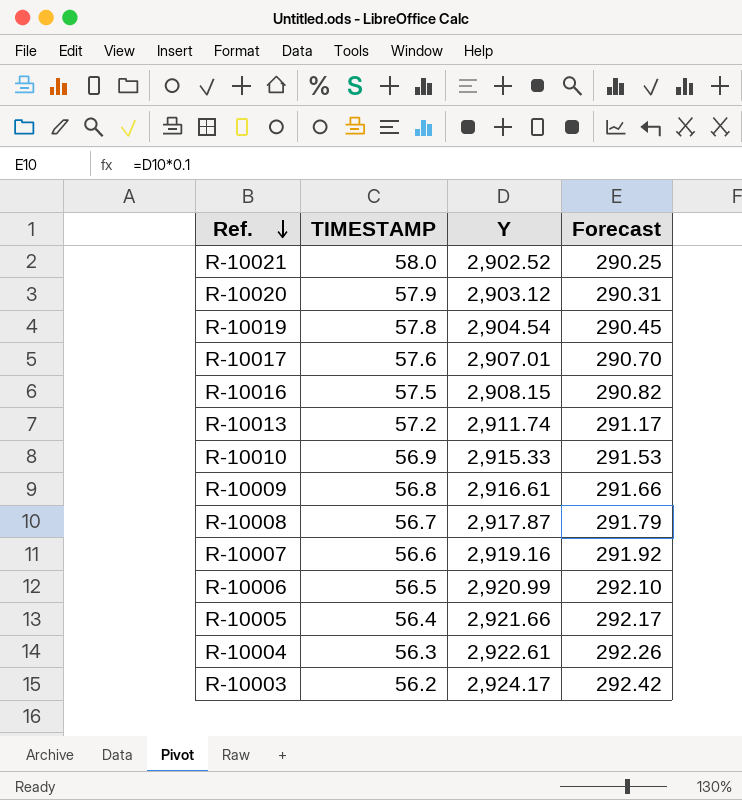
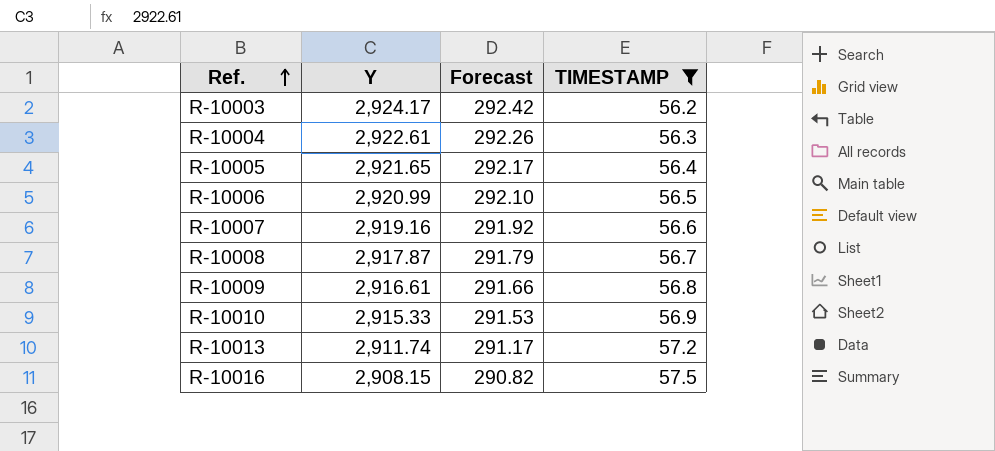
filter: none -> TIMESTAMP <= 57.5
row order: Ref. descending -> Ref. ascending
column TIMESTAMP | position: 2 -> 4
R-10005 | Y: 2,921.66 -> 2,921.65

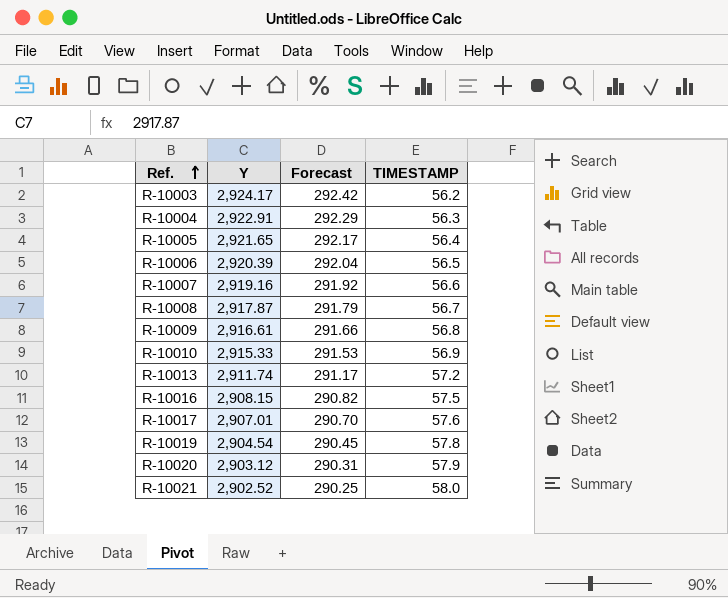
filter: TIMESTAMP <= 57.5 -> none
R-10004 | Y: 2,922.61 -> 2,922.91
R-10004 | Forecast: 292.26 -> 292.29
R-10006 | Y: 2,920.99 -> 2,920.39
R-10006 | Forecast: 292.10 -> 292.04

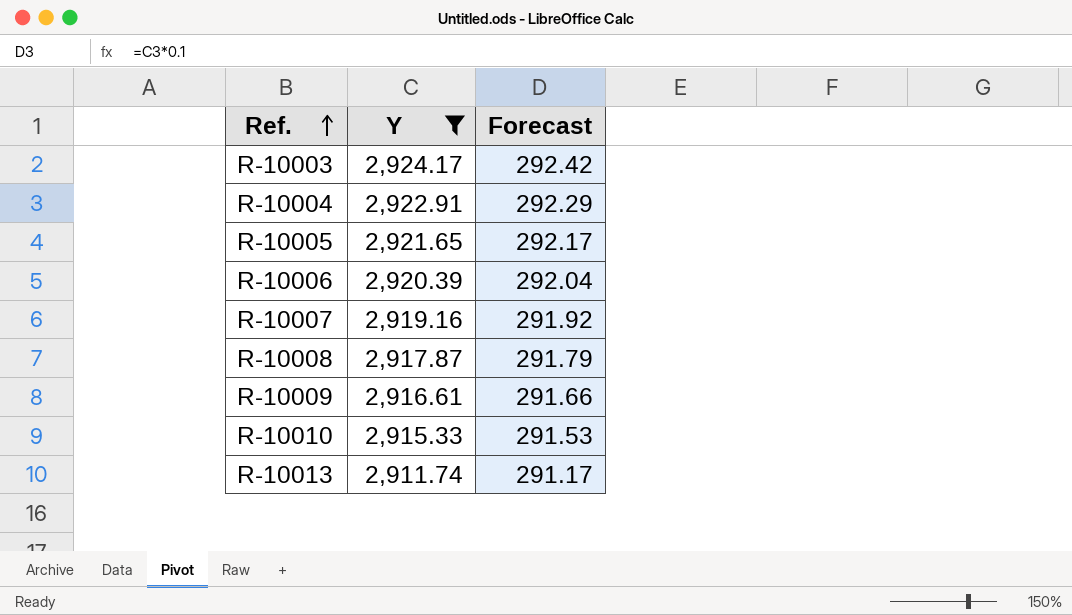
filter: none -> Y >= 2,911.74
column TIMESTAMP | position: 4 -> none

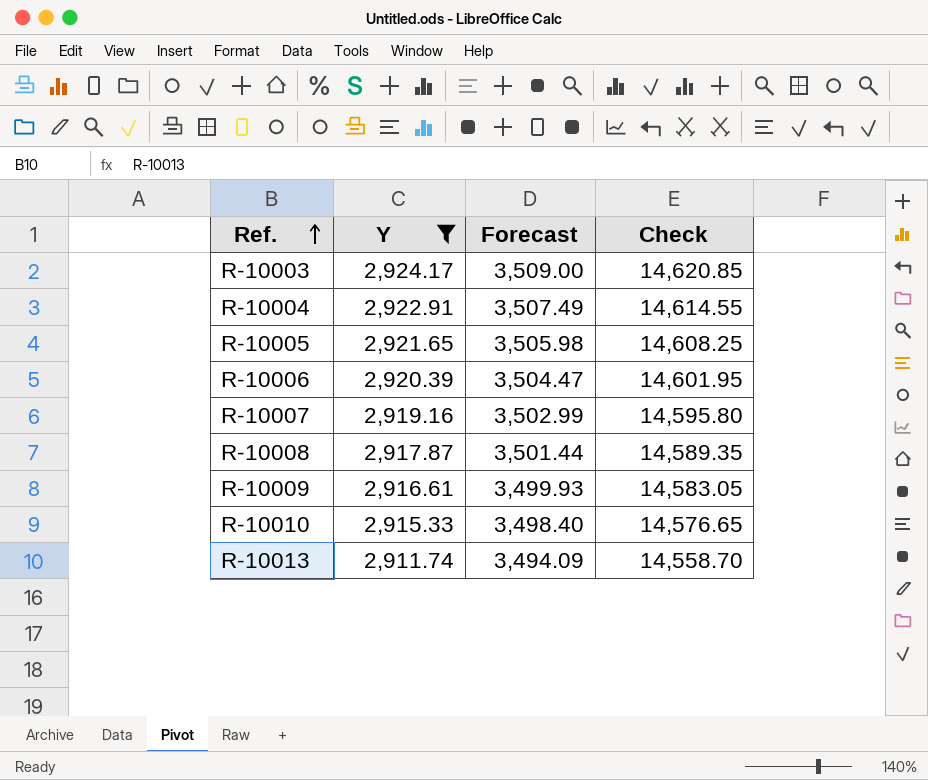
column Forecast | formula: [Y] * 0.1 -> [Y] * 1.2
column Check | formula: none -> [Y] * 5

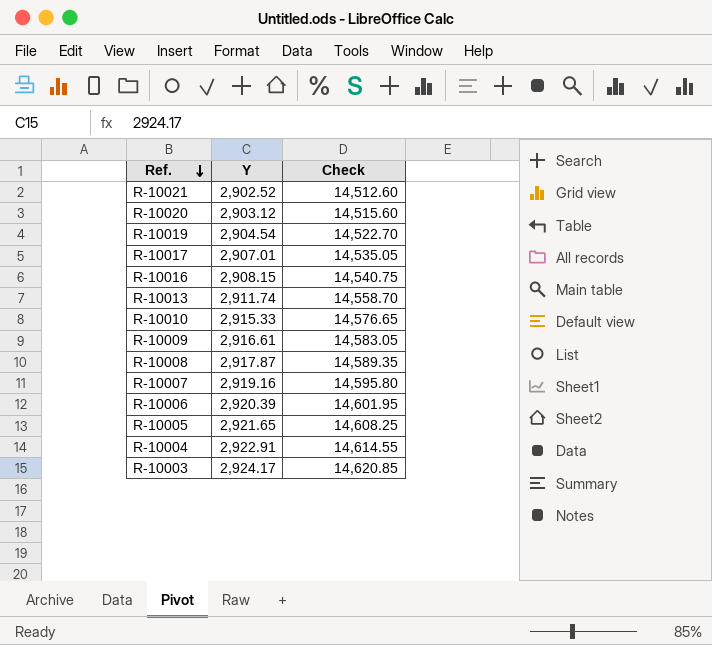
filter: Y >= 2,911.74 -> none
row order: Ref. ascending -> Ref. descending
column Forecast | formula: [Y] * 1.2 -> none

